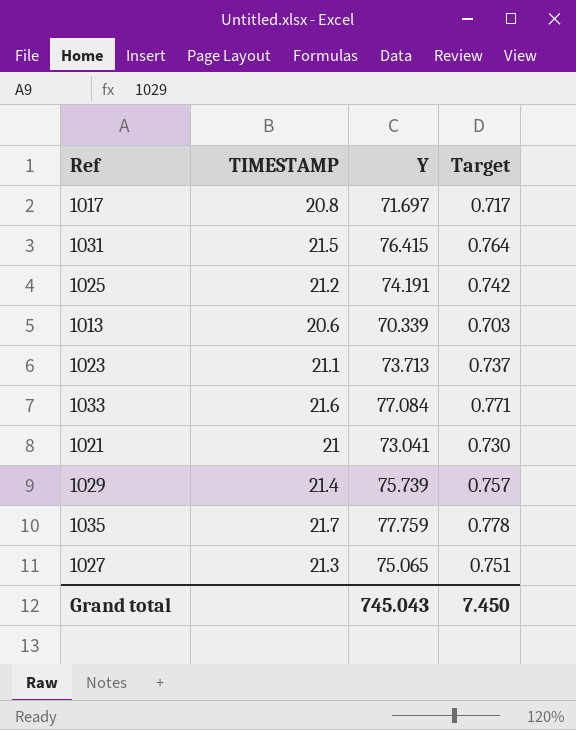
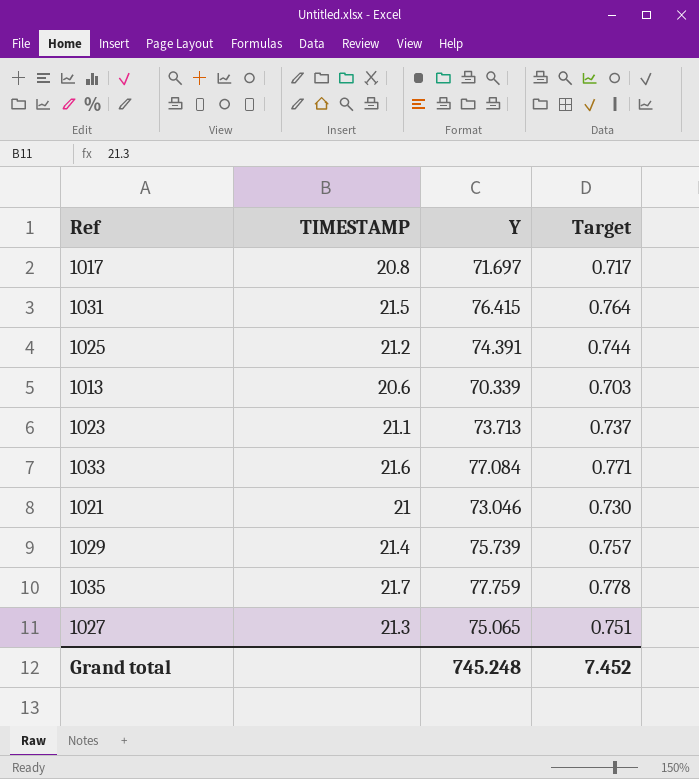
1025 | Y: 74.191 -> 74.391
1025 | Target: 0.742 -> 0.744
1021 | Y: 73.041 -> 73.046
Grand total | Y: 745.043 -> 745.248
Grand total | Target: 7.450 -> 7.452

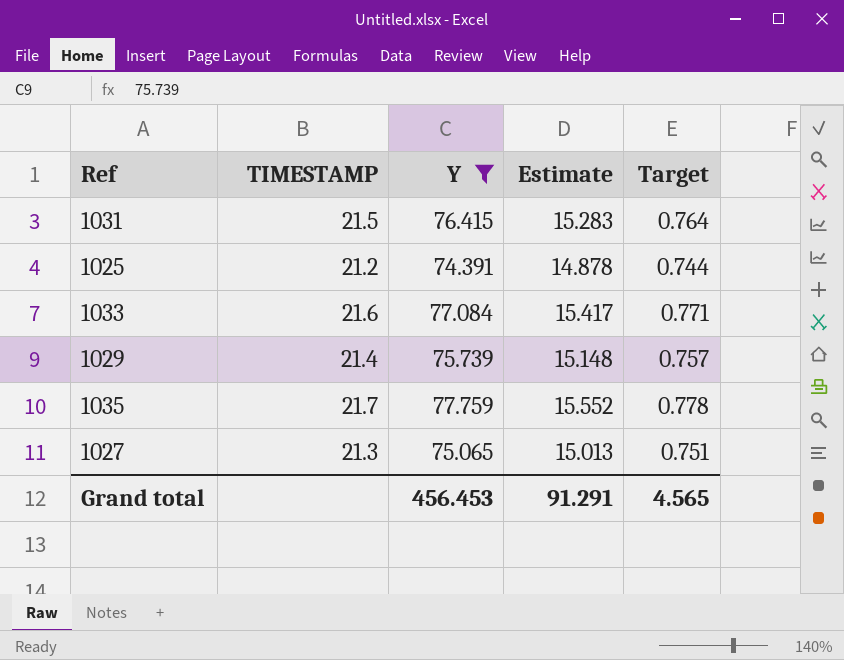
filter: none -> Y >= 74.391
column Estimate | formula: none -> [Y] * 0.2
Grand total | Y: 745.248 -> 456.453
Grand total | Target: 7.452 -> 4.565

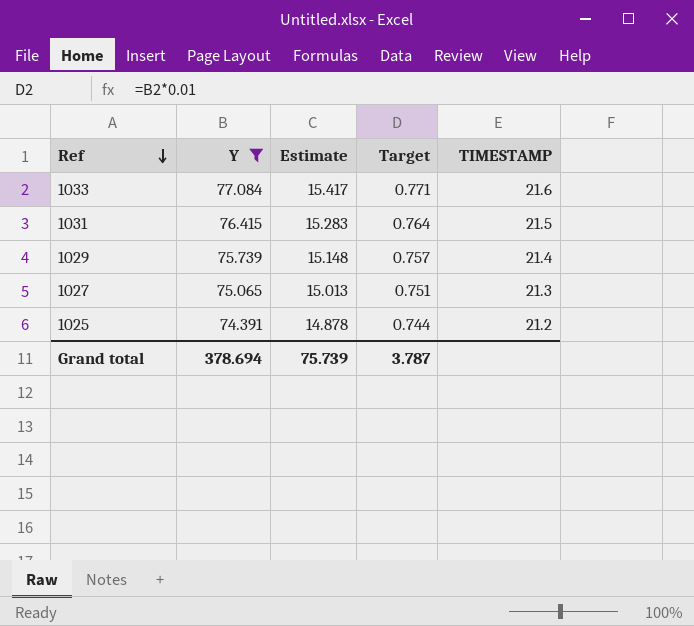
row order: none -> Ref descending
column TIMESTAMP | position: 2 -> 5
row 1035: 21.7 | 77.759 | 15.552 | 0.778 -> none
Grand total | Y: 456.453 -> 378.694
Grand total | Estimate: 91.291 -> 75.739
Grand total | Target: 4.565 -> 3.787

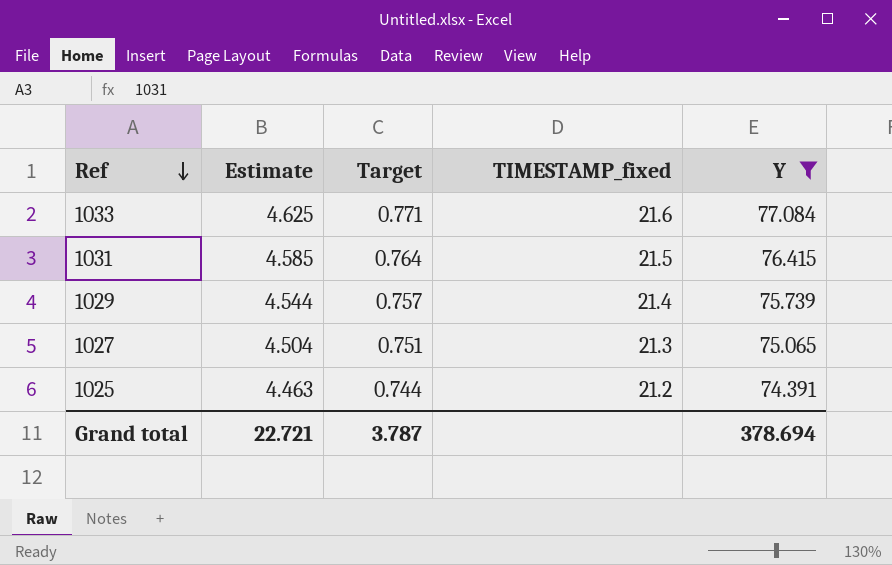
column Estimate | formula: [Y] * 0.2 -> [Y] * 0.06
column name: TIMESTAMP -> TIMESTAMP_fixed
column Y | position: 2 -> 5
Grand total | Estimate: 75.739 -> 22.721

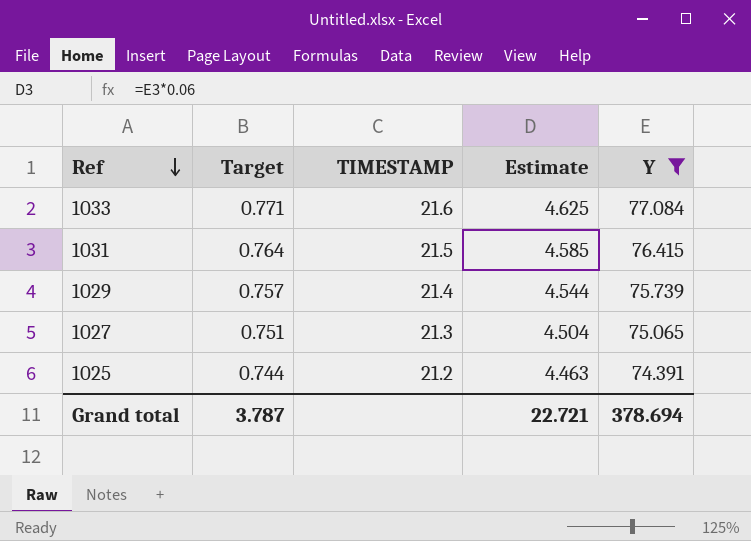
column name: TIMESTAMP_fixed -> TIMESTAMP
column Estimate | position: 2 -> 4

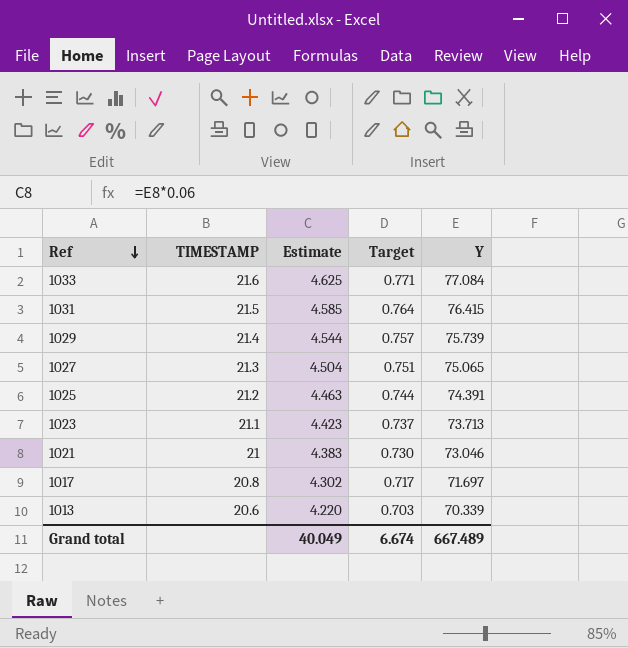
filter: Y >= 74.391 -> none
column Target | position: 2 -> 4
Grand total | Estimate: 22.721 -> 40.049
Grand total | Target: 3.787 -> 6.674
Grand total | Y: 378.694 -> 667.489

